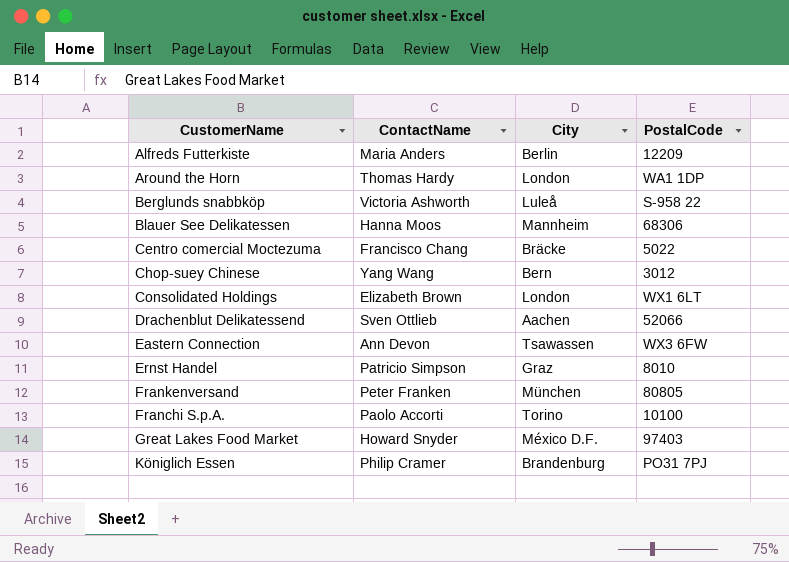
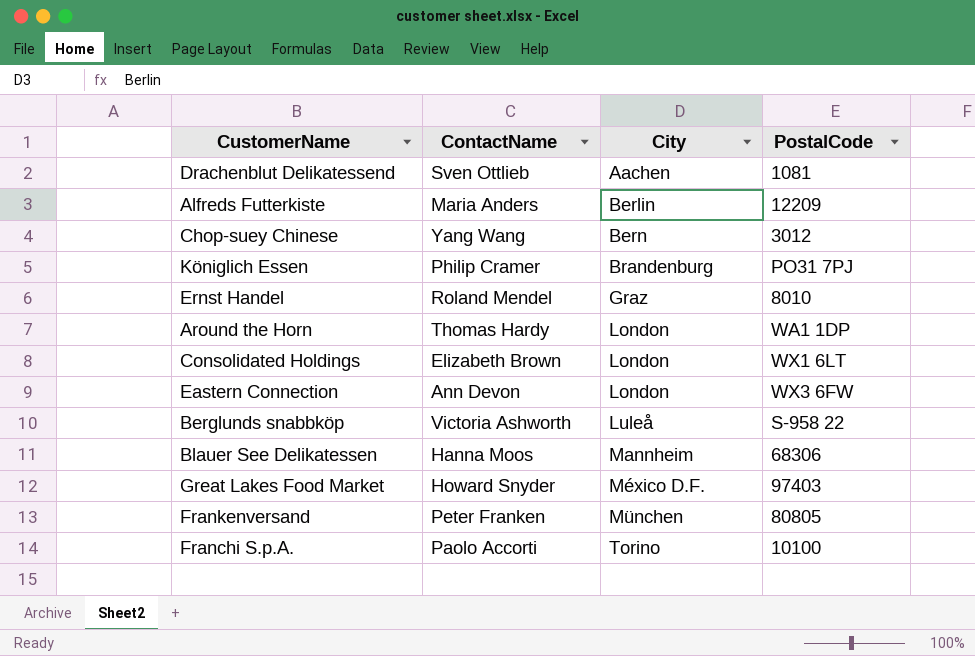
row order: none -> City ascending
row Centro comercial Moctezuma: Francisco Chang | Bräcke | 5022 -> none
Drachenblut Delikatessend | PostalCode: 52066 -> 1081
Ernst Handel | ContactName: Patricio Simpson -> Roland Mendel
Eastern Connection | City: Tsawassen -> London

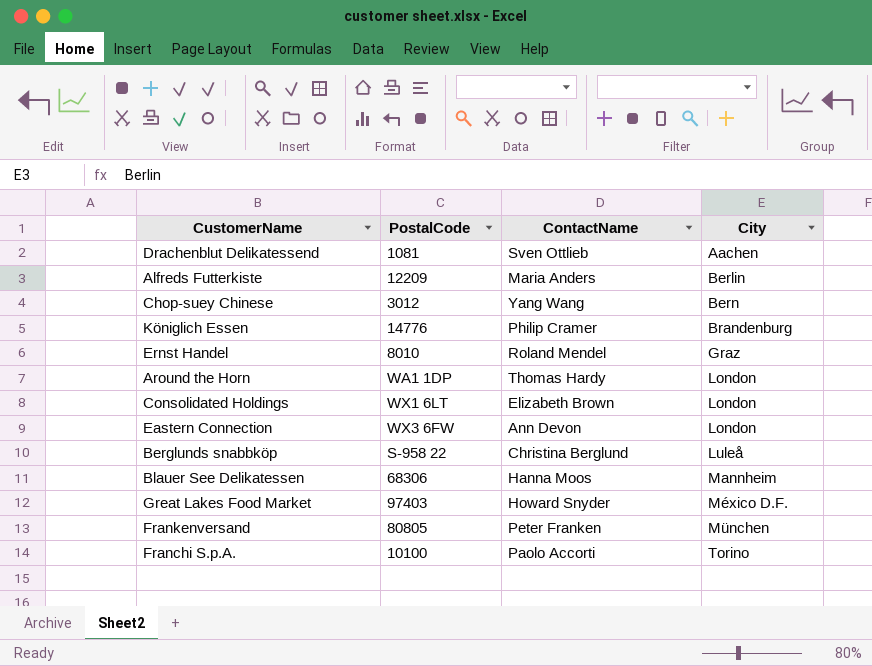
column PostalCode | position: 4 -> 2
Königlich Essen | PostalCode: PO31 7PJ -> 14776
Berglunds snabbköp | ContactName: Victoria Ashworth -> Christina Berglund

